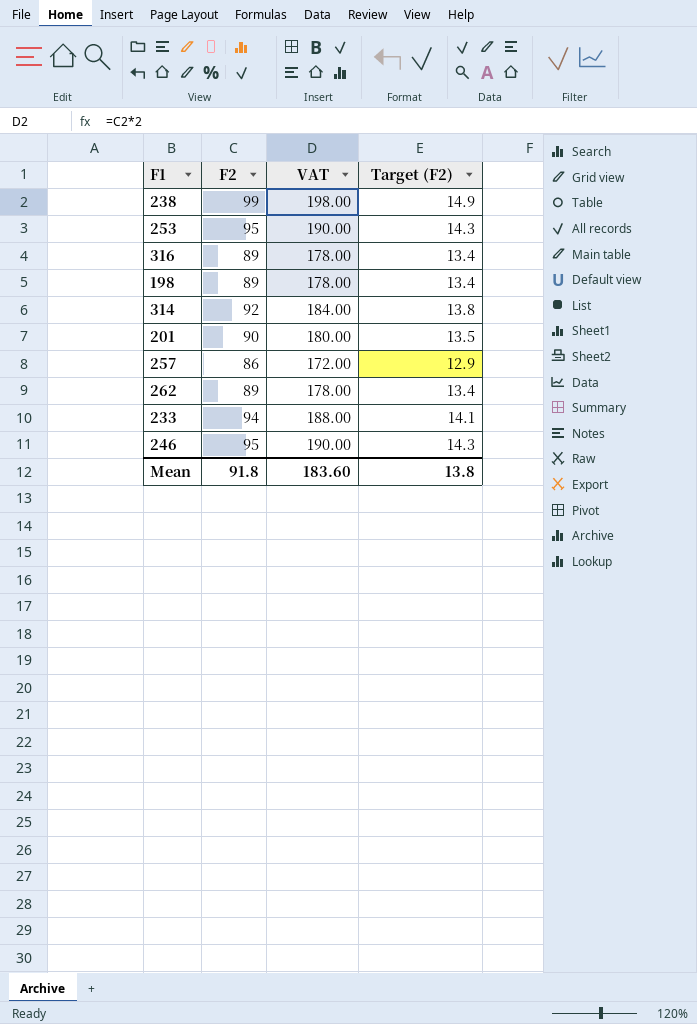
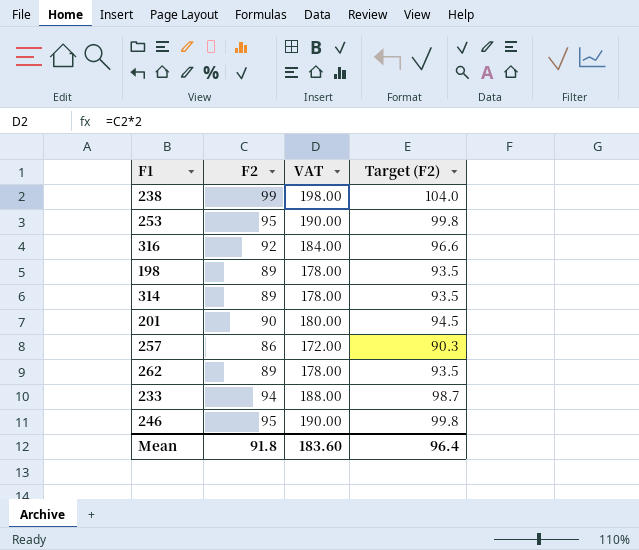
column Target (F2) | formula: [F2] * 0.15 -> [F2] * 1.05
316 | F2: 89 -> 92
316 | VAT: 178.00 -> 184.00
314 | F2: 92 -> 89
314 | VAT: 184.00 -> 178.00
Mean | Target (F2): 13.8 -> 96.4

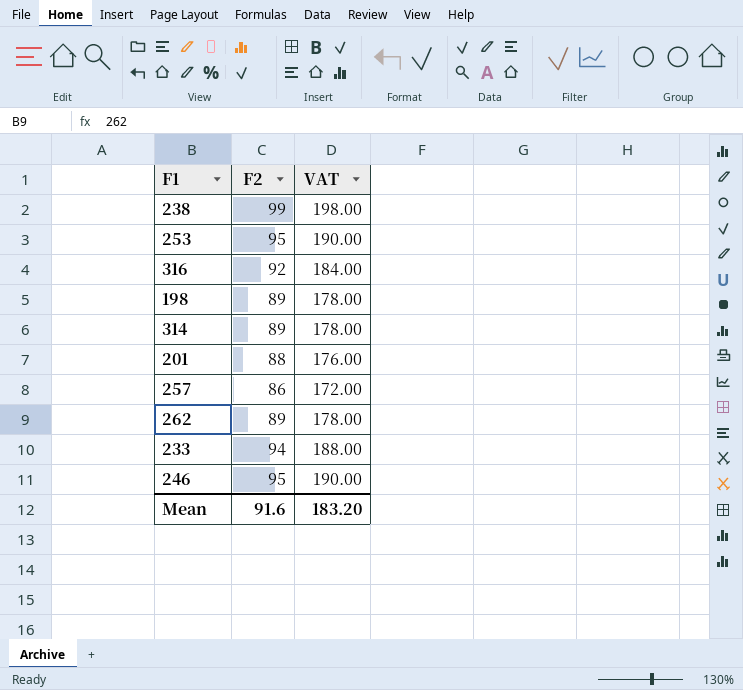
column Target (F2) | formula: [F2] * 1.05 -> none
201 | F2: 90 -> 88
201 | VAT: 180.00 -> 176.00
Mean | F2: 91.8 -> 91.6
Mean | VAT: 183.60 -> 183.20

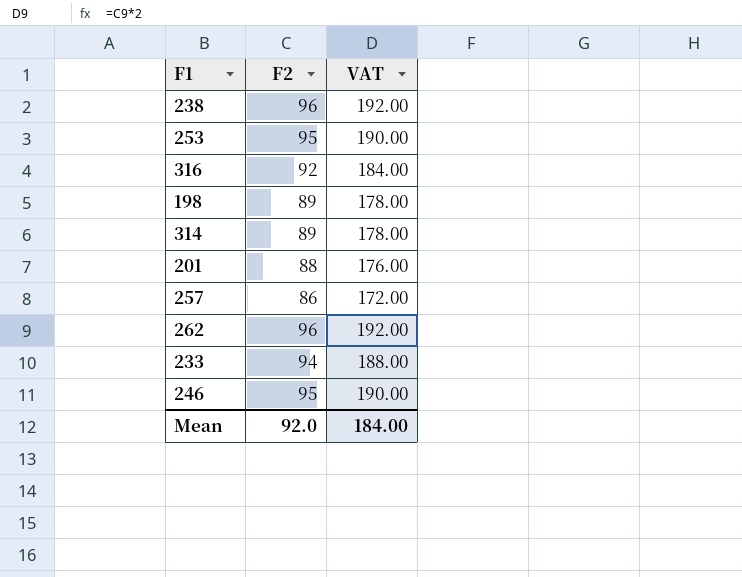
238 | F2: 99 -> 96
238 | VAT: 198.00 -> 192.00
262 | F2: 89 -> 96
262 | VAT: 178.00 -> 192.00
Mean | F2: 91.6 -> 92.0
Mean | VAT: 183.20 -> 184.00

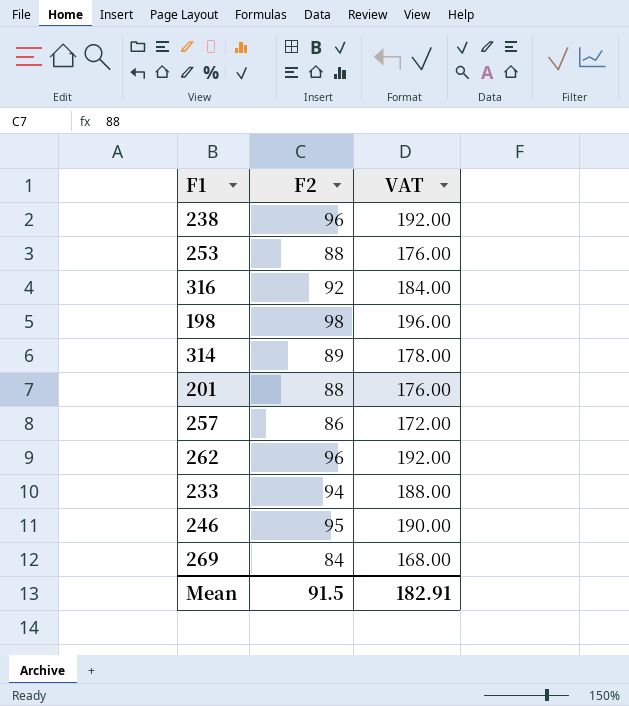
253 | F2: 95 -> 88
253 | VAT: 190.00 -> 176.00
198 | F2: 89 -> 98
198 | VAT: 178.00 -> 196.00
row 269: none -> 84 | 168.00
Mean | F2: 92.0 -> 91.5
Mean | VAT: 184.00 -> 182.91

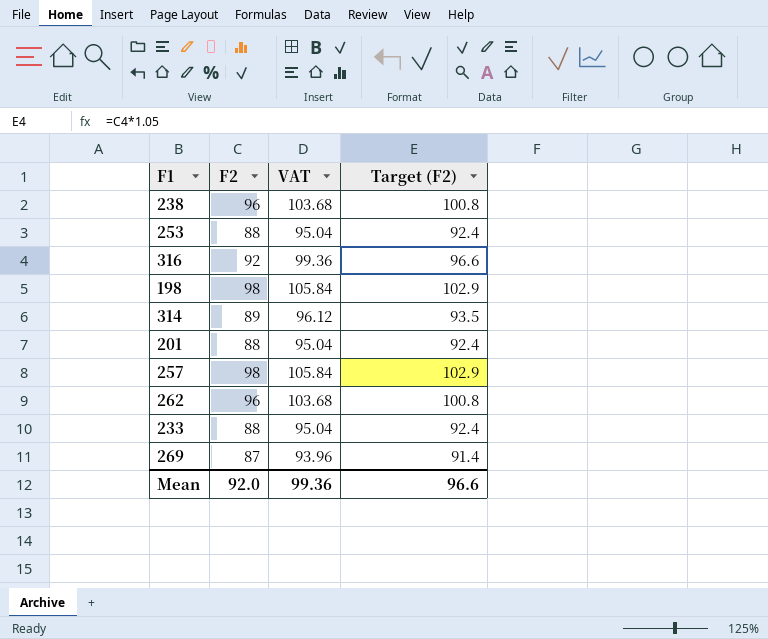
column VAT | formula: [F2] * 2 -> [F2] * 1.08
column Target (F2) | formula: none -> [F2] * 1.05
row 246: 95 | 190.00 -> none
257 | F2: 86 -> 98
233 | F2: 94 -> 88
269 | F2: 84 -> 87
Mean | F2: 91.5 -> 92.0
Mean | VAT: 182.91 -> 99.36

